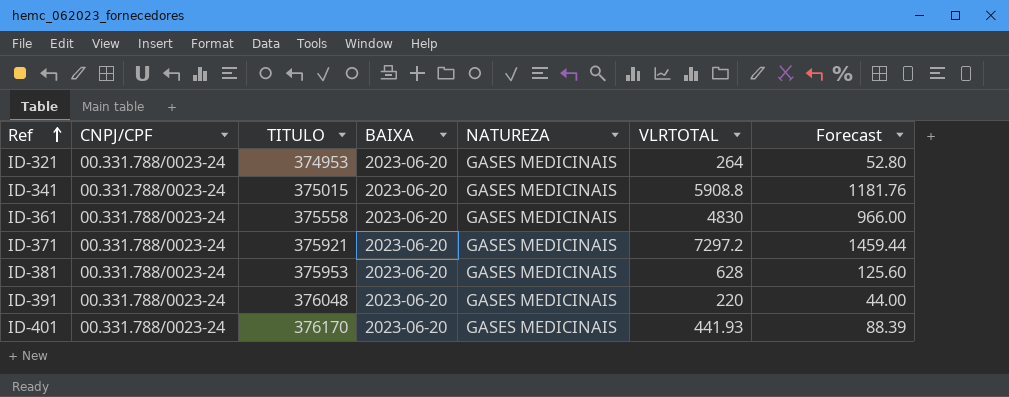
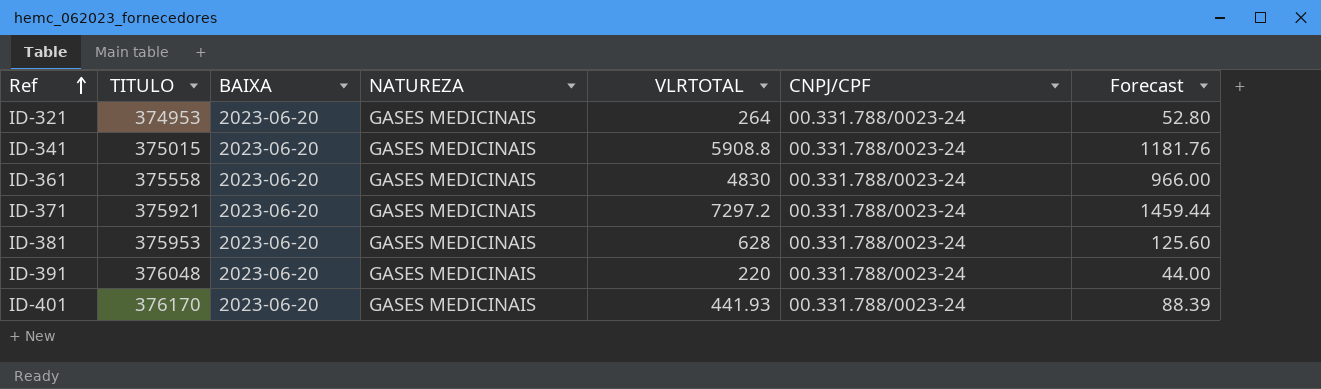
column CNPJ/CPF | position: 2 -> 6

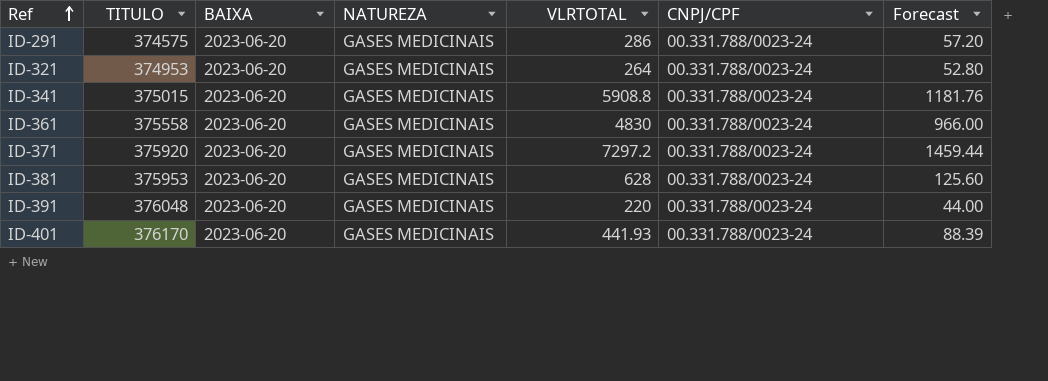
row ID-291: none -> 374575 | 2023-06-20 | GASES MEDICINAIS | 286 | 00.331.788/0023-24 | 57.20
ID-371 | TITULO: 375921 -> 375920

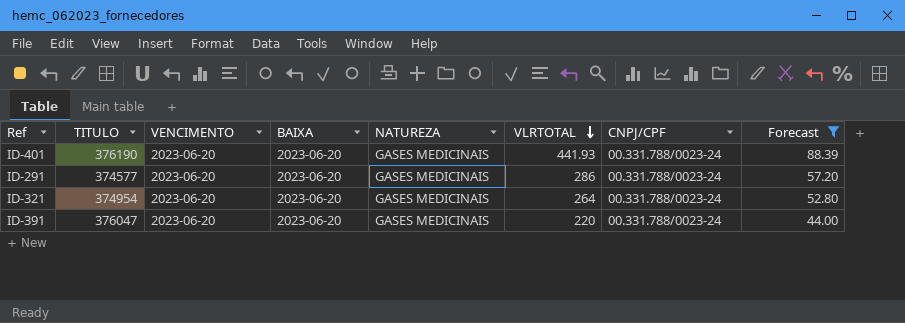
filter: none -> Forecast <= 88.39
row order: Ref ascending -> VLRTOTAL descending
column VENCIMENTO | position: none -> 3
ID-401 | TITULO: 376170 -> 376190
ID-291 | TITULO: 374575 -> 374577
ID-321 | TITULO: 374953 -> 374954
ID-391 | TITULO: 376048 -> 376047

